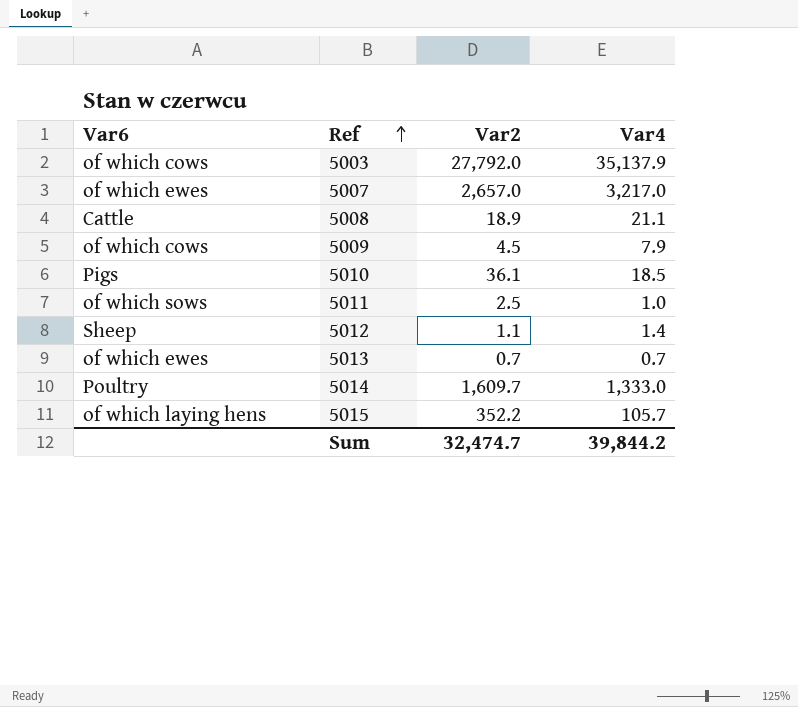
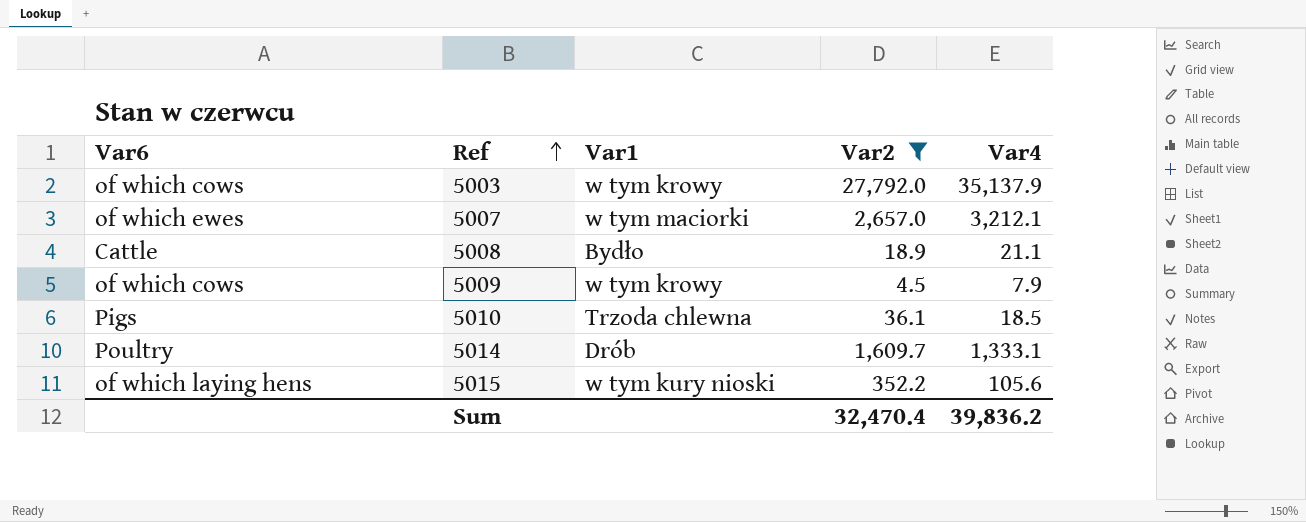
filter: none -> Var2 >= 4.5
column Var1 | position: none -> 3
5007 | Var4: 3,217.0 -> 3,212.1
5014 | Var4: 1,333.0 -> 1,333.1
5015 | Var4: 105.7 -> 105.6
Sum | Var2: 32,474.7 -> 32,470.4
Sum | Var4: 39,844.2 -> 39,836.2

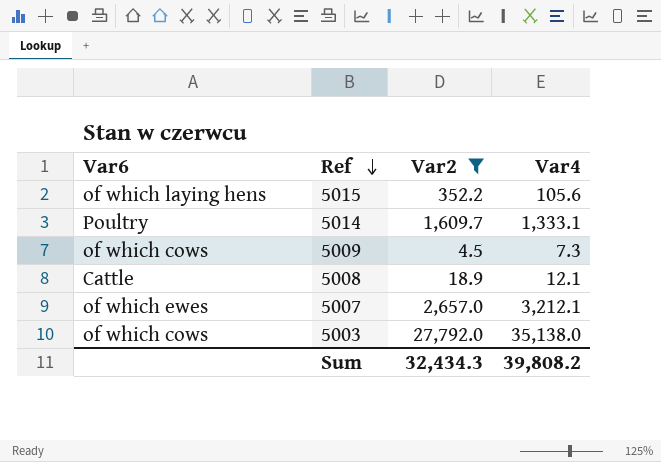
row order: Ref ascending -> Ref descending
column Var1 | position: 3 -> none
row 5010: Pigs | Trzoda chlewna | 36.1 | 18.5 -> none
5009 | Var4: 7.9 -> 7.3
5008 | Var4: 21.1 -> 12.1
5003 | Var4: 35,137.9 -> 35,138.0
Sum | Var2: 32,470.4 -> 32,434.3
Sum | Var4: 39,836.2 -> 39,808.2

